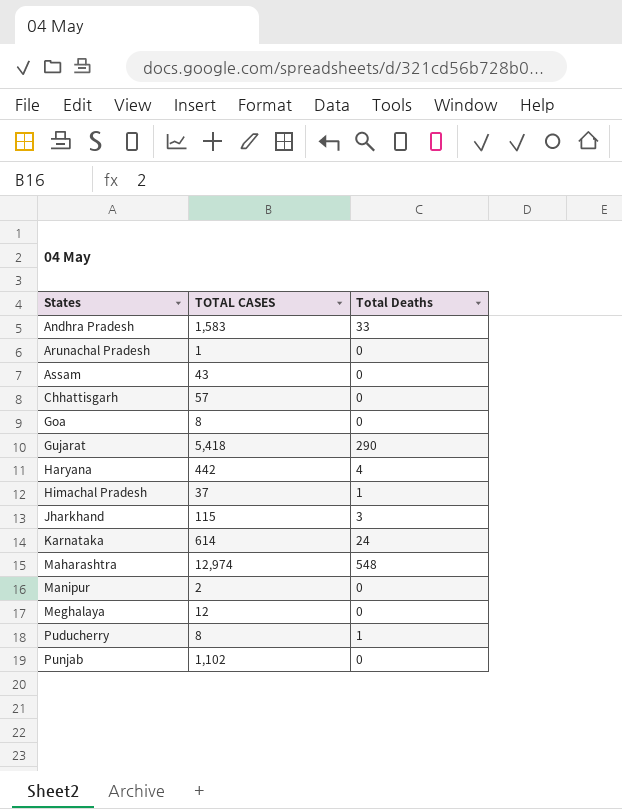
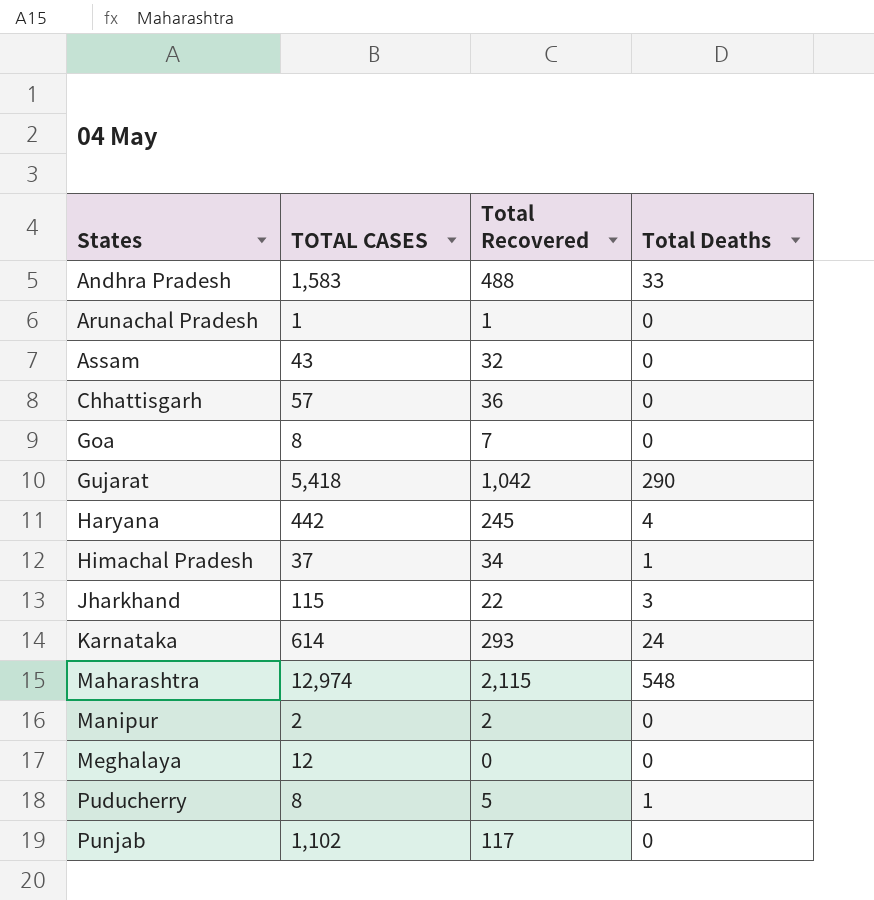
column Total Recovered | position: none -> 3

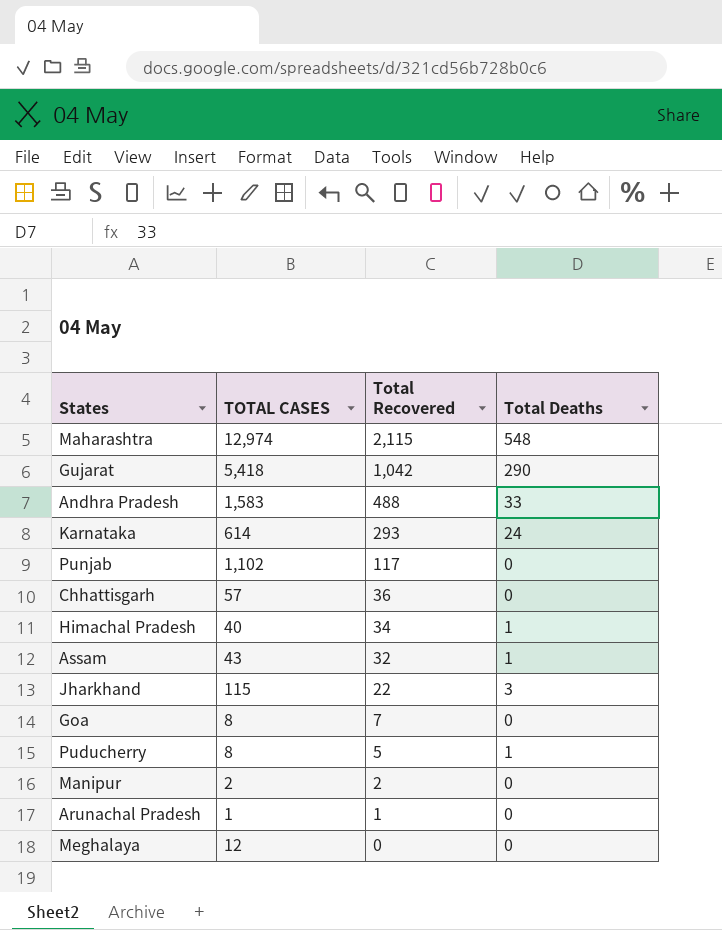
row order: States ascending -> Total Recovered descending
row Haryana: 442 | 245 | 4 -> none
Himachal Pradesh | TOTAL CASES: 37 -> 40
Assam | Total Deaths: 0 -> 1

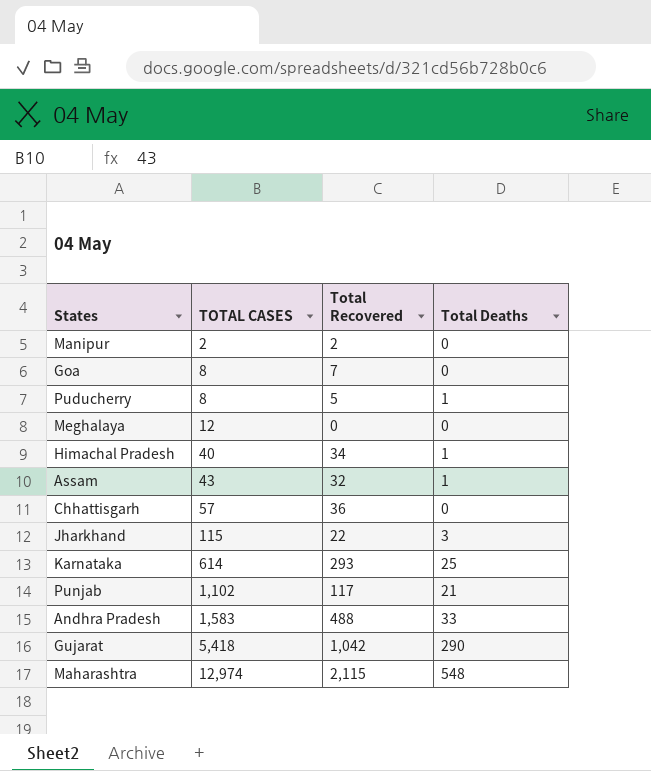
row order: Total Recovered descending -> TOTAL CASES ascending
row Arunachal Pradesh: 1 | 1 | 0 -> none
Karnataka | Total Deaths: 24 -> 25
Punjab | Total Deaths: 0 -> 21

